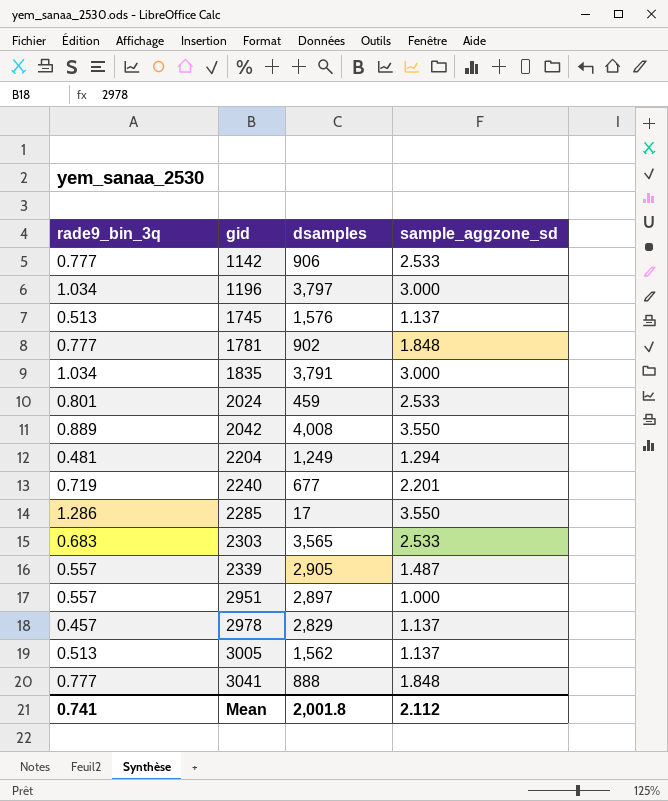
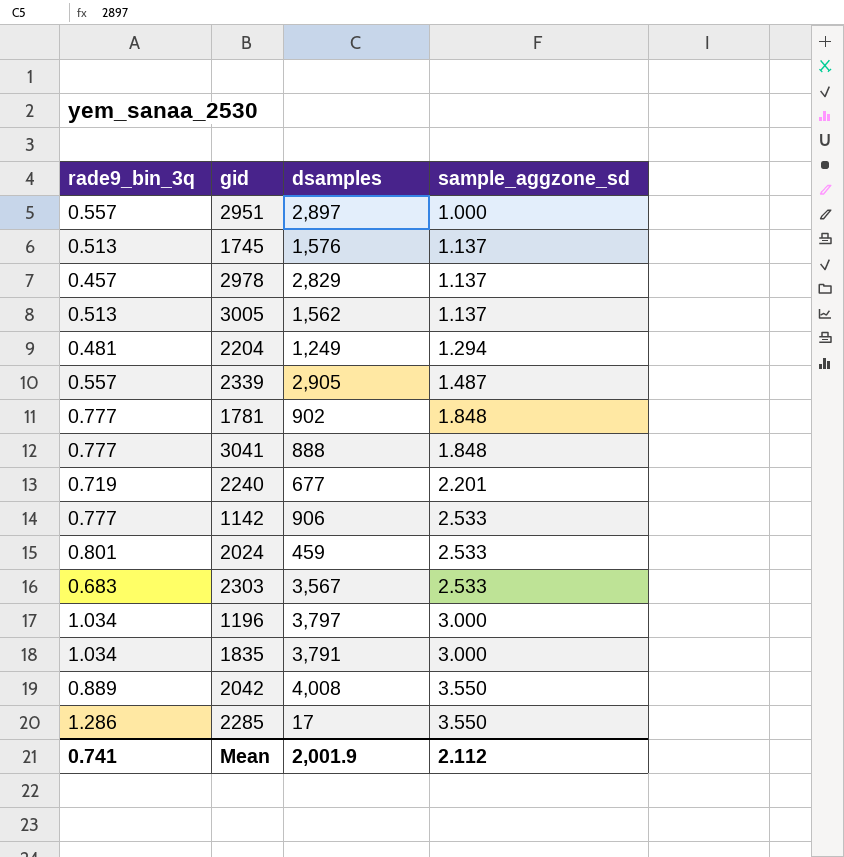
row order: gid ascending -> sample_aggzone_sd ascending
2303 | dsamples: 3,565 -> 3,567
Mean | dsamples: 2,001.8 -> 2,001.9

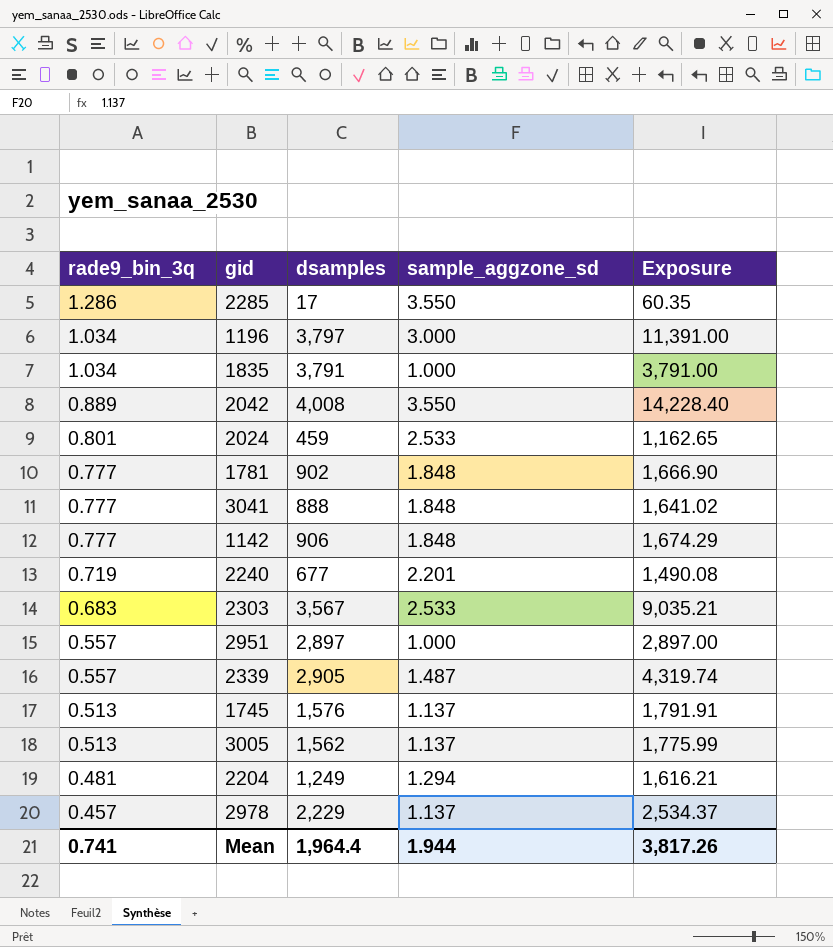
row order: sample_aggzone_sd ascending -> rade9_bin_3q descending
column Exposure | formula: none -> [dsamples] * [sample_aggzone_sd]
1835 | sample_aggzone_sd: 3.000 -> 1.000
1142 | sample_aggzone_sd: 2.533 -> 1.848
2978 | dsamples: 2,829 -> 2,229
Mean | dsamples: 2,001.9 -> 1,964.4
Mean | sample_aggzone_sd: 2.112 -> 1.944

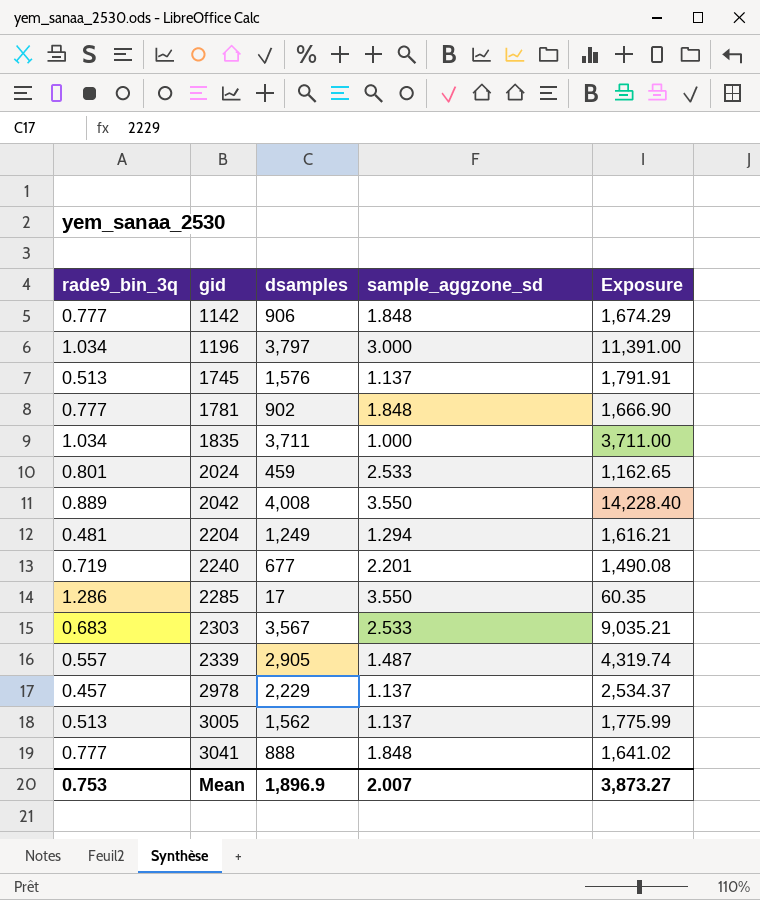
row order: rade9_bin_3q descending -> gid ascending
row 2951: 0.557 | 2,897 | 1.000 | 2,897.00 -> none
1835 | dsamples: 3,791 -> 3,711
1835 | Exposure: 3,791.00 -> 3,711.00
Mean | rade9_bin_3q: 0.741 -> 0.753
Mean | dsamples: 1,964.4 -> 1,896.9
Mean | sample_aggzone_sd: 1.944 -> 2.007
Mean | Exposure: 3,817.26 -> 3,873.27

